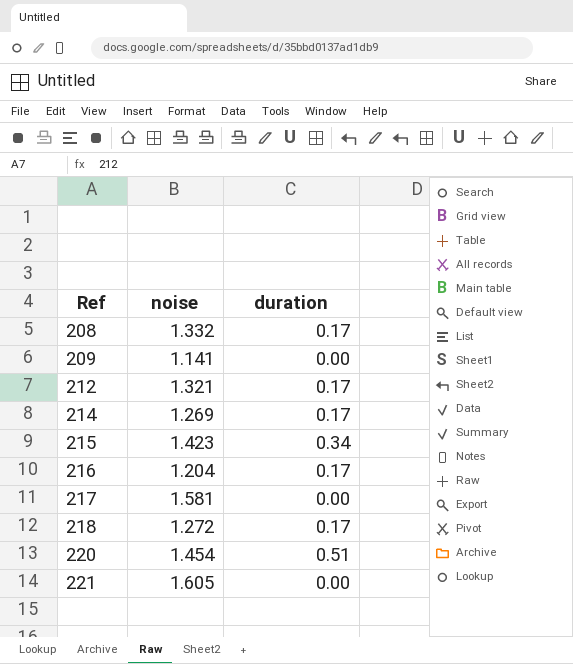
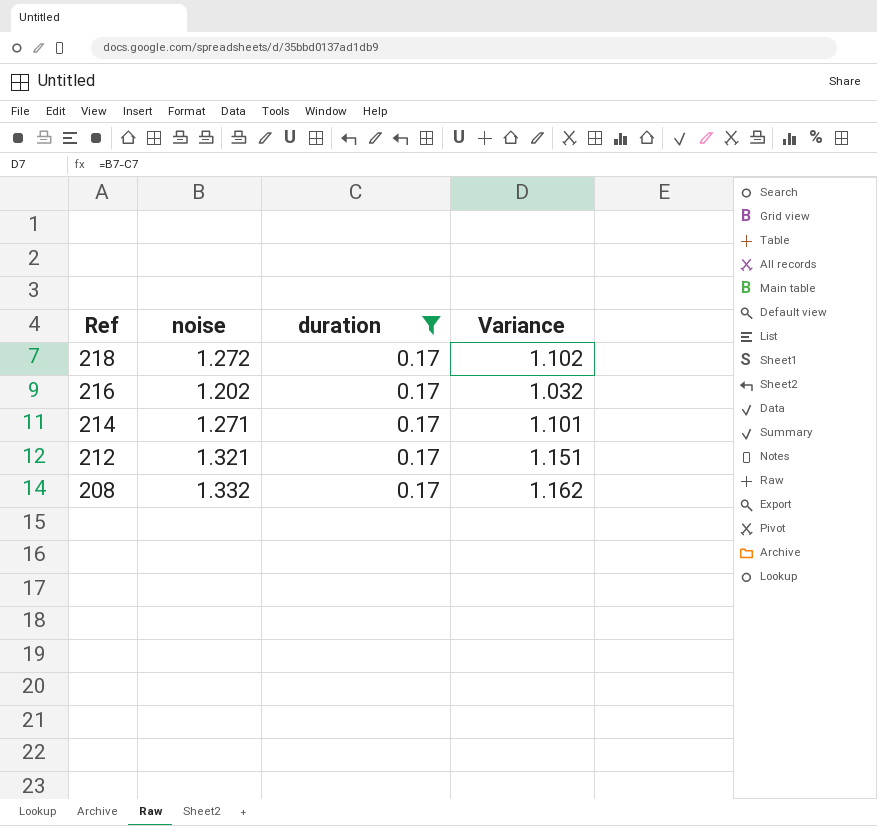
filter: none -> duration = 0.17
row order: Ref ascending -> Ref descending
column Variance | formula: none -> [noise] - [duration]
216 | noise: 1.204 -> 1.202
214 | noise: 1.269 -> 1.271

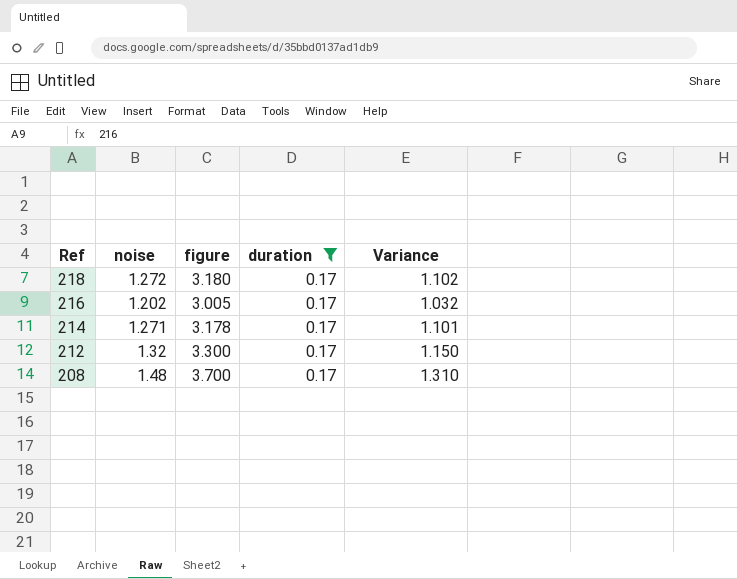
column figure | formula: none -> [noise] * 2.5
212 | noise: 1.321 -> 1.32
212 | Variance: 1.151 -> 1.150
208 | noise: 1.332 -> 1.48
208 | Variance: 1.162 -> 1.310

